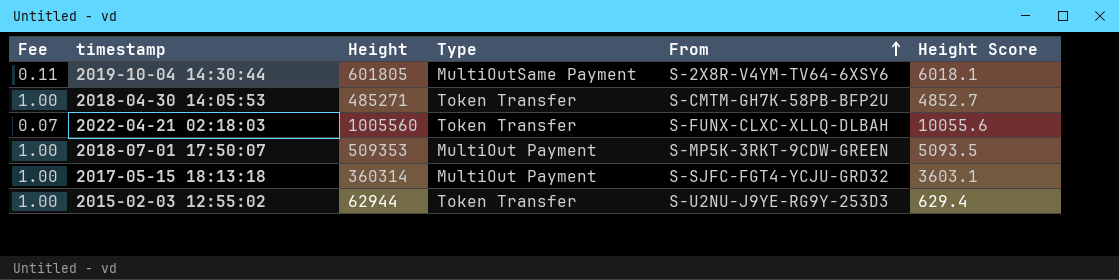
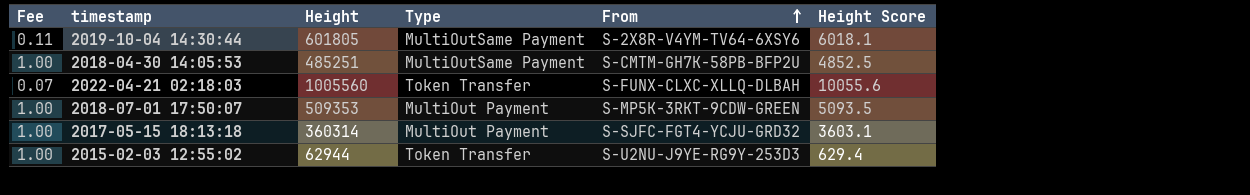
2018-04-30 14:05:53 | Height: 485271 -> 485251
2018-04-30 14:05:53 | Type: Token Transfer -> MultiOutSame Payment
2018-04-30 14:05:53 | Height Score: 4852.7 -> 4852.5

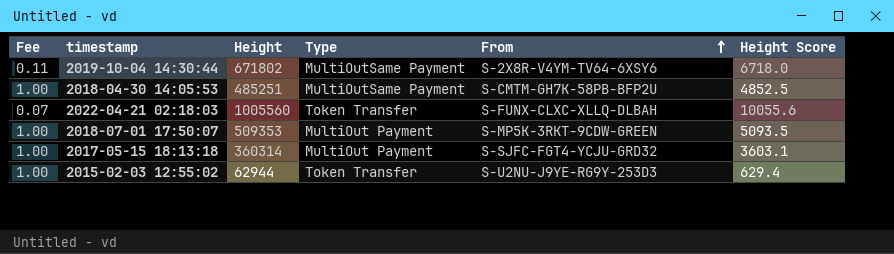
2019-10-04 14:30:44 | Height: 601805 -> 671802
2019-10-04 14:30:44 | Height Score: 6018.1 -> 6718.0

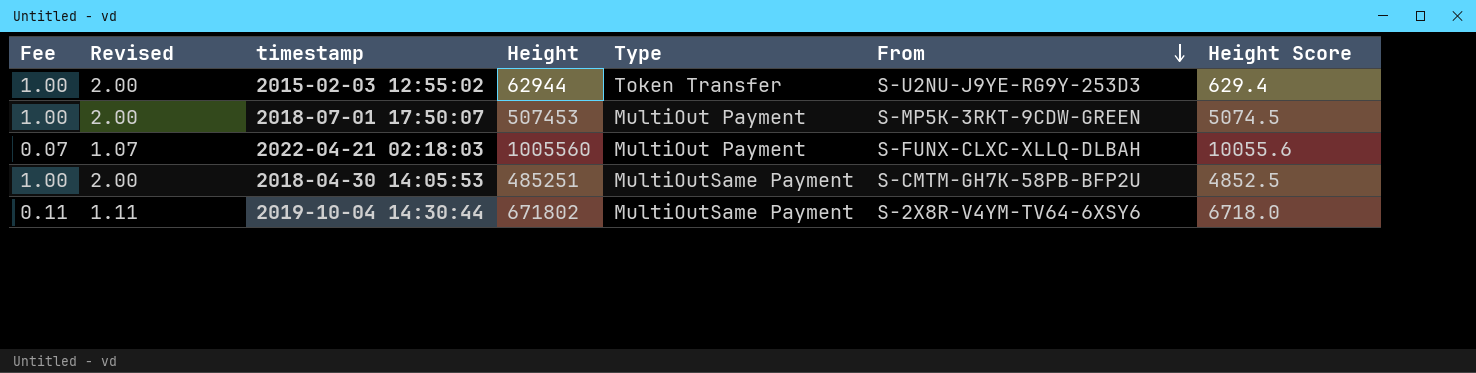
row order: From ascending -> From descending
column Revised | formula: none -> [Fee] + 1
row 2017-05-15 18:13:18: 1.00 | 360314 | MultiOut Payment | S-SJFC-FGT4-YCJU-GRD32 | 3603.1 -> none
2018-07-01 17:50:07 | Height: 509353 -> 507453
2018-07-01 17:50:07 | Height Score: 5093.5 -> 5074.5
2022-04-21 02:18:03 | Type: Token Transfer -> MultiOut Payment

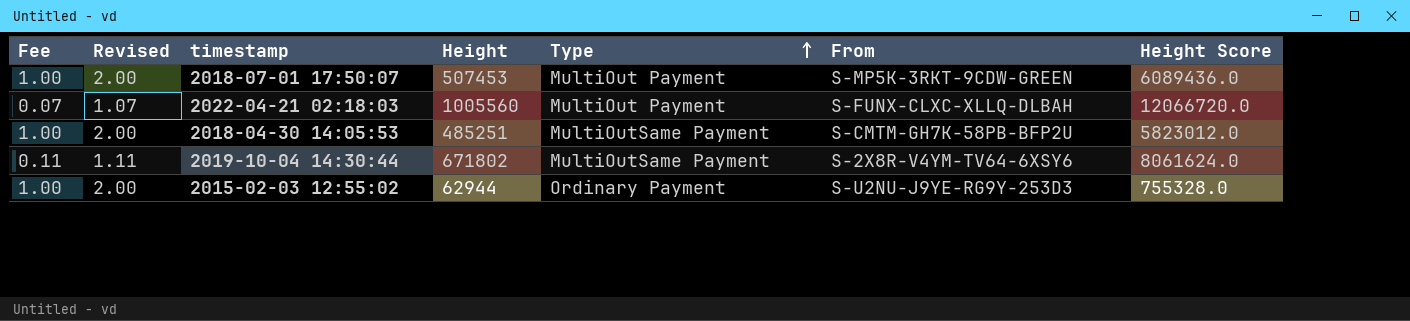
row order: From descending -> Type ascending
column Height Score | formula: [Height] * 0.01 -> [Height] * 12
2015-02-03 12:55:02 | Type: Token Transfer -> Ordinary Payment

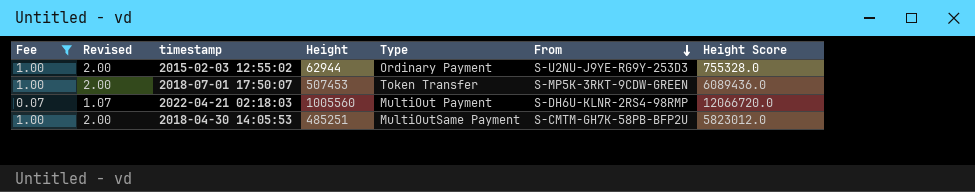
filter: none -> Fee != 0.11
row order: Type ascending -> From descending
2018-07-01 17:50:07 | Type: MultiOut Payment -> Token Transfer
2022-04-21 02:18:03 | From: S-FUNX-CLXC-XLLQ-DLBAH -> S-DH6U-KLNR-2RS4-98RMP

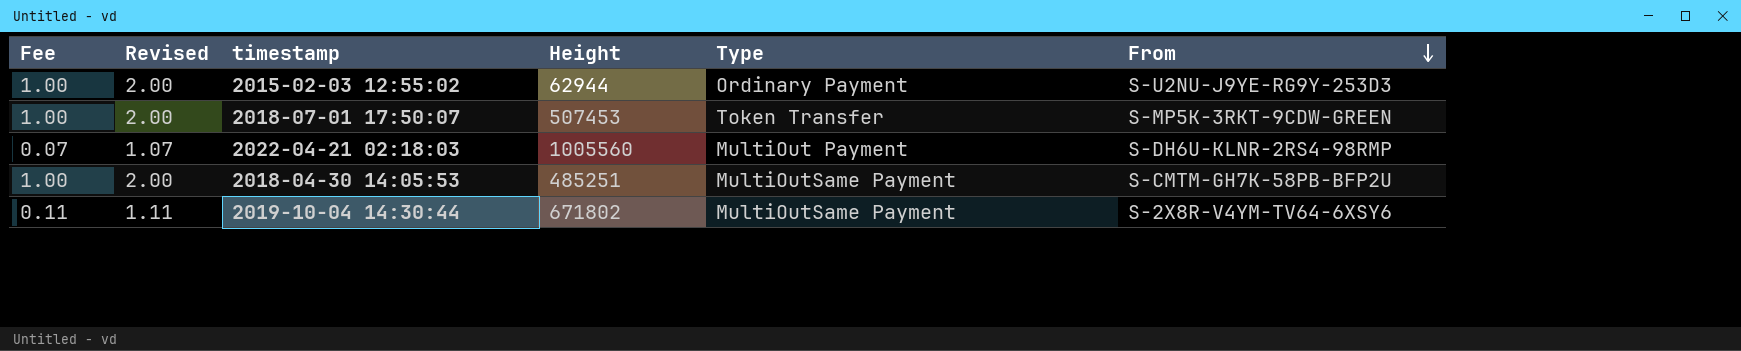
filter: Fee != 0.11 -> none
column Height Score | formula: [Height] * 12 -> none

